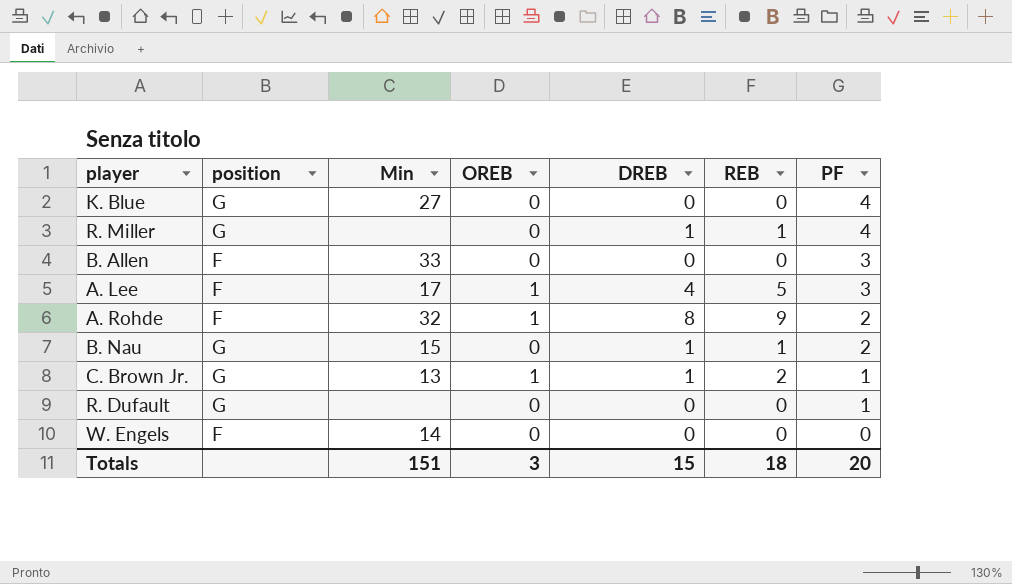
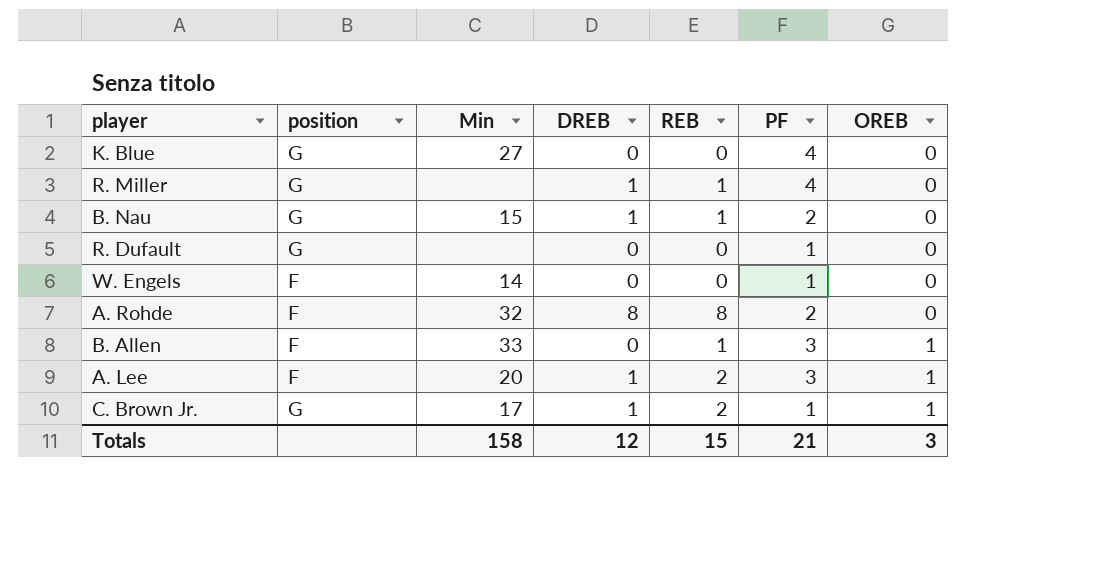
row order: PF descending -> OREB ascending
column OREB | position: 4 -> 7
W. Engels | PF: 0 -> 1
A. Rohde | REB: 9 -> 8
A. Rohde | OREB: 1 -> 0
B. Allen | REB: 0 -> 1
B. Allen | OREB: 0 -> 1
A. Lee | Min: 17 -> 20
A. Lee | DREB: 4 -> 1
A. Lee | REB: 5 -> 2
C. Brown Jr. | Min: 13 -> 17
Totals | Min: 151 -> 158
Totals | DREB: 15 -> 12
Totals | REB: 18 -> 15
Totals | PF: 20 -> 21

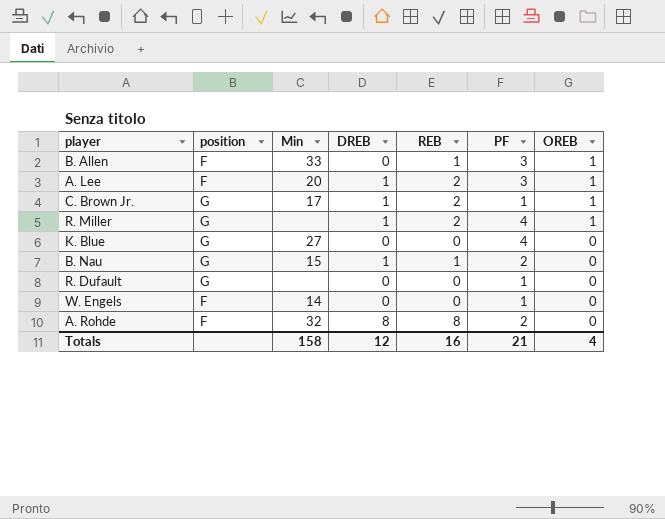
row order: OREB ascending -> OREB descending
R. Miller | REB: 1 -> 2
R. Miller | OREB: 0 -> 1
Totals | REB: 15 -> 16
Totals | OREB: 3 -> 4

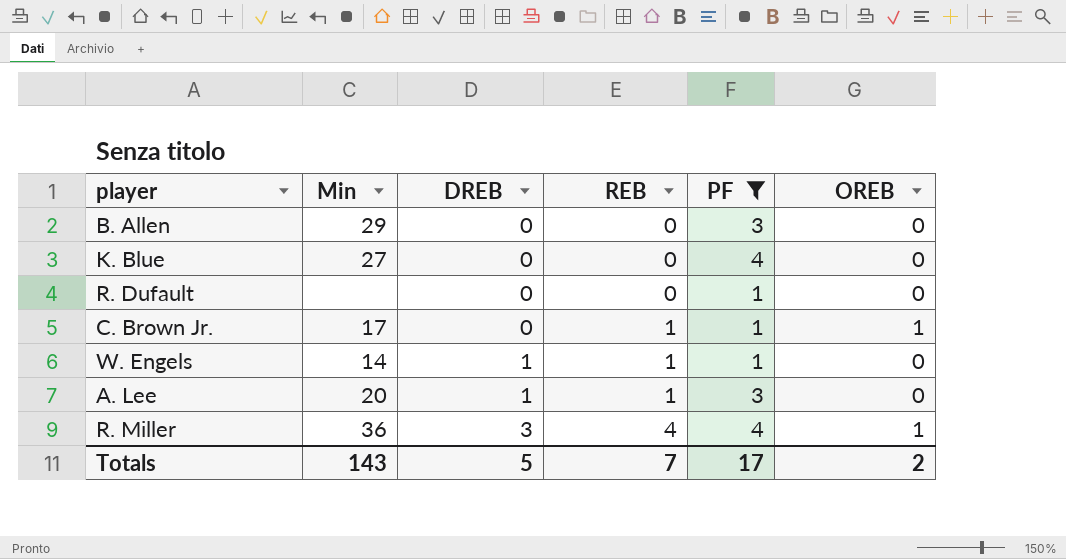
filter: none -> PF != 2
row order: OREB descending -> DREB ascending
column position | position: 2 -> none
B. Allen | Min: 33 -> 29
B. Allen | REB: 1 -> 0
B. Allen | OREB: 1 -> 0
C. Brown Jr. | DREB: 1 -> 0
C. Brown Jr. | REB: 2 -> 1
W. Engels | DREB: 0 -> 1
W. Engels | REB: 0 -> 1
A. Lee | REB: 2 -> 1
A. Lee | OREB: 1 -> 0
R. Miller | Min: none -> 36
R. Miller | DREB: 1 -> 3
R. Miller | REB: 2 -> 4
Totals | Min: 158 -> 143
Totals | DREB: 12 -> 5
Totals | REB: 16 -> 7
Totals | PF: 21 -> 17
Totals | OREB: 4 -> 2

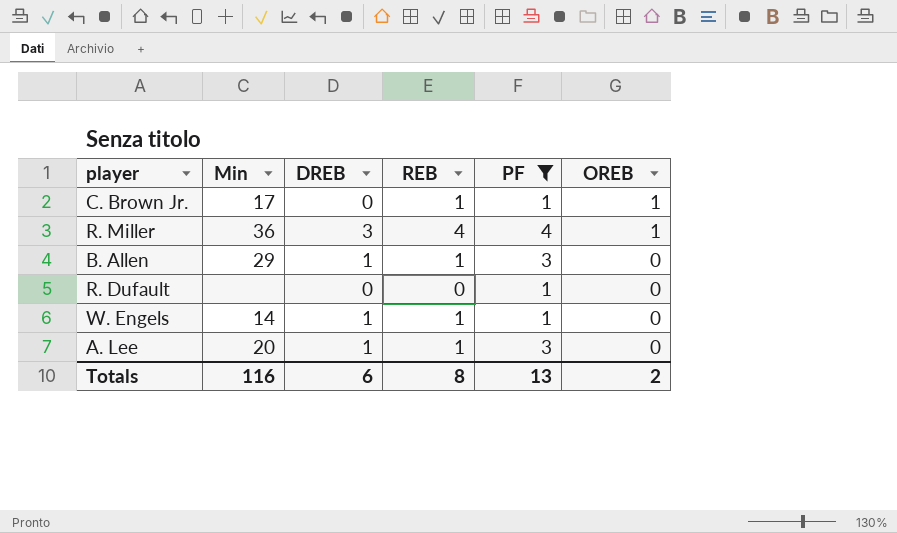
row order: DREB ascending -> OREB descending
row K. Blue: 27 | 0 | 0 | 4 | 0 -> none
B. Allen | DREB: 0 -> 1
B. Allen | REB: 0 -> 1
Totals | Min: 143 -> 116
Totals | DREB: 5 -> 6
Totals | REB: 7 -> 8
Totals | PF: 17 -> 13

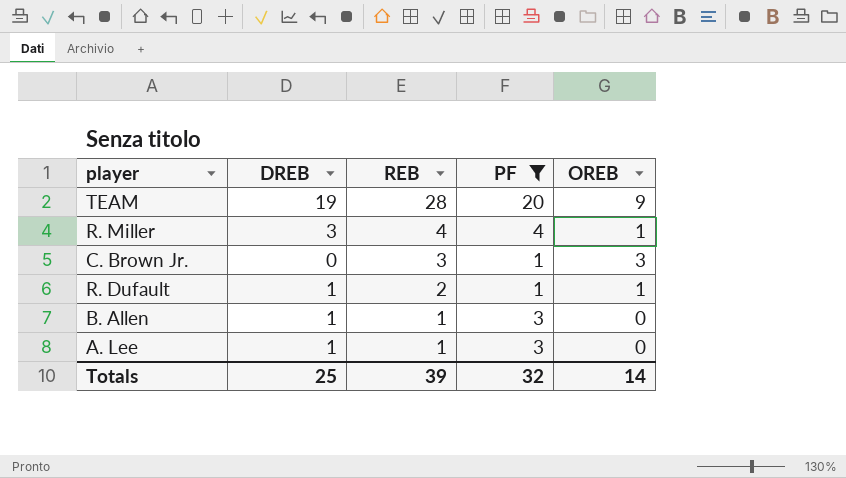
row order: OREB descending -> REB descending
column Min | position: 2 -> none
row W. Engels: 14 | 1 | 1 | 1 | 0 -> none
row TEAM: none -> 19 | 28 | 20 | 9
C. Brown Jr. | REB: 1 -> 3
C. Brown Jr. | OREB: 1 -> 3
R. Dufault | DREB: 0 -> 1
R. Dufault | REB: 0 -> 2
R. Dufault | OREB: 0 -> 1
Totals | DREB: 6 -> 25
Totals | REB: 8 -> 39
Totals | PF: 13 -> 32
Totals | OREB: 2 -> 14

